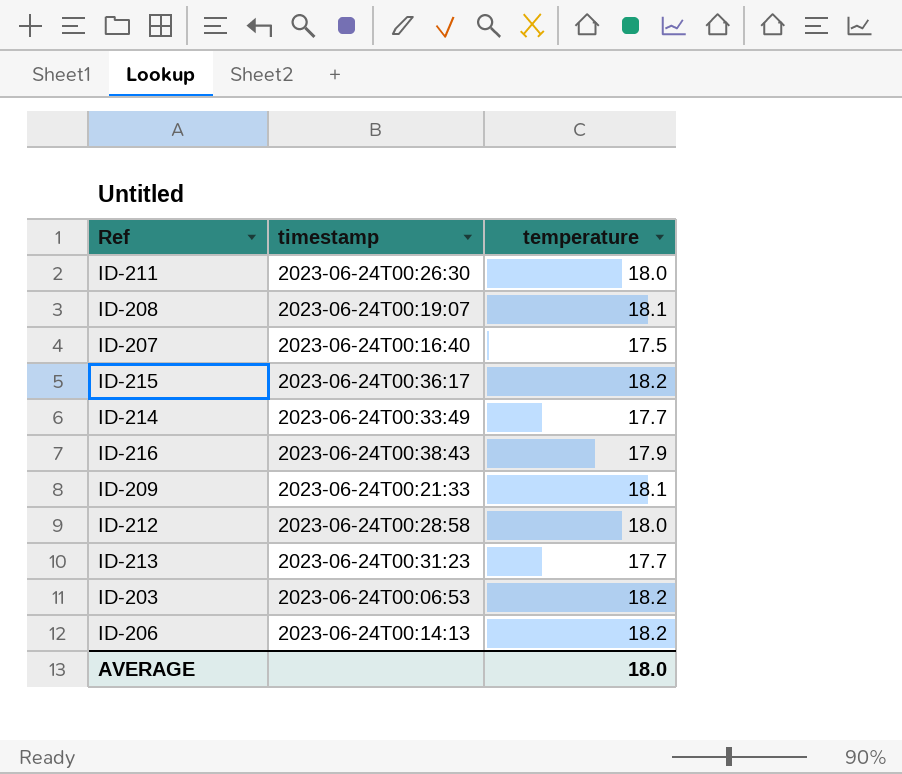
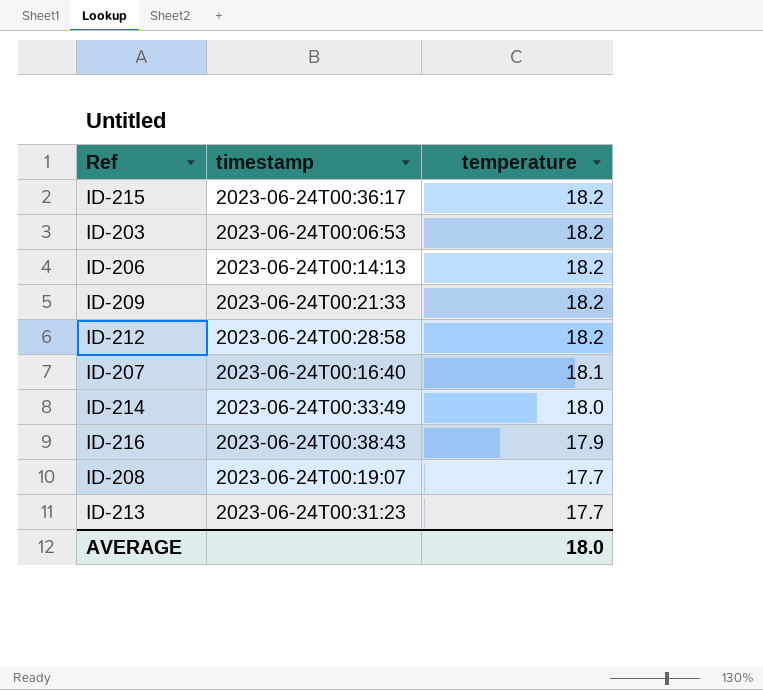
row order: none -> temperature descending
row ID-211: 2023-06-24T00:26:30 | 18.0 -> none
ID-209 | temperature: 18.1 -> 18.2
ID-212 | temperature: 18.0 -> 18.2
ID-207 | temperature: 17.5 -> 18.1
ID-214 | temperature: 17.7 -> 18.0
ID-208 | temperature: 18.1 -> 17.7

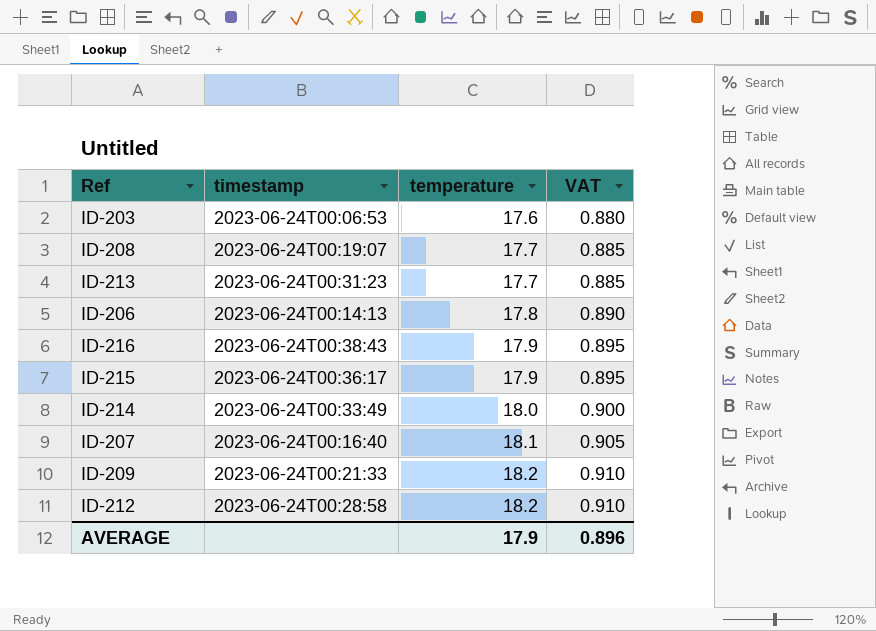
row order: temperature descending -> temperature ascending
column VAT | formula: none -> [temperature] * 0.05
ID-203 | temperature: 18.2 -> 17.6
ID-206 | temperature: 18.2 -> 17.8
ID-215 | temperature: 18.2 -> 17.9
AVERAGE | temperature: 18.0 -> 17.9

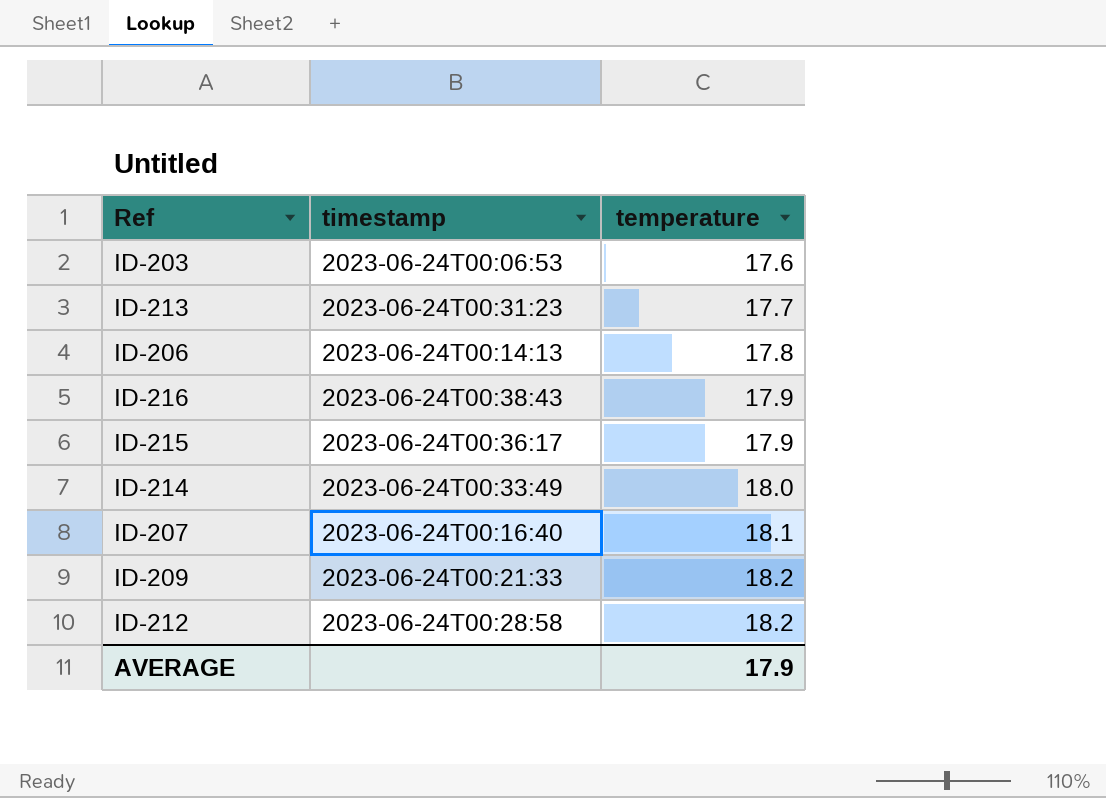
column VAT | formula: [temperature] * 0.05 -> none
row ID-208: 2023-06-24T00:19:07 | 17.7 | 0.885 -> none

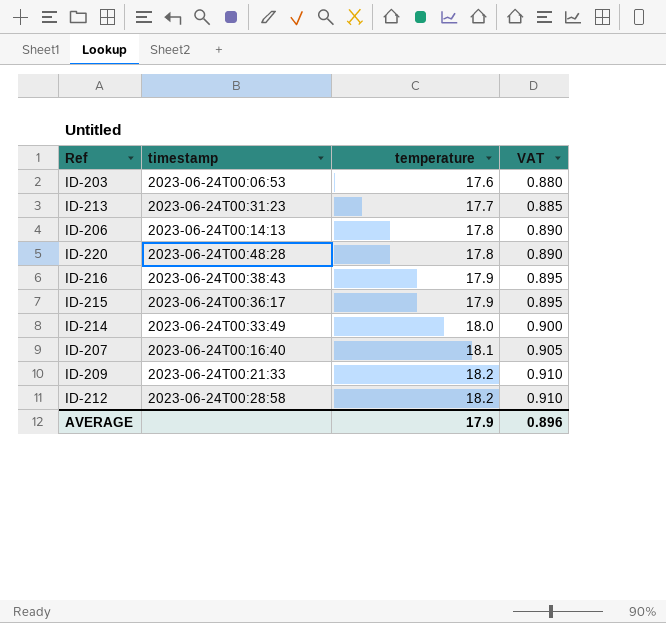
column VAT | formula: none -> [temperature] * 0.05
row ID-220: none -> 2023-06-24T00:48:28 | 17.8 | 0.890

